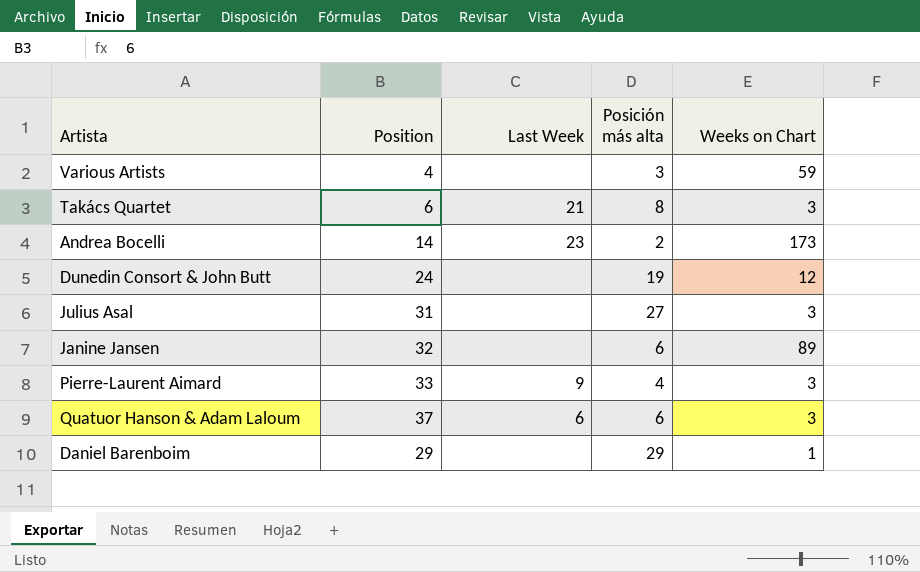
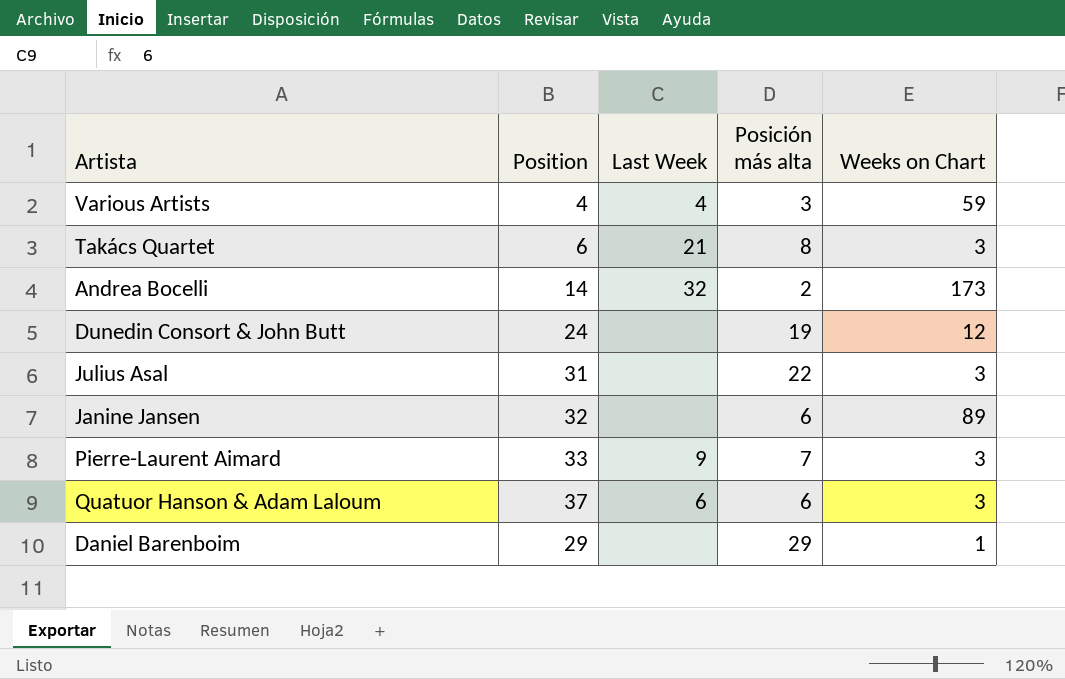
Various Artists | Last Week: none -> 4
Andrea Bocelli | Last Week: 23 -> 32
Julius Asal | Posición más alta: 27 -> 22
Pierre-Laurent Aimard | Posición más alta: 4 -> 7

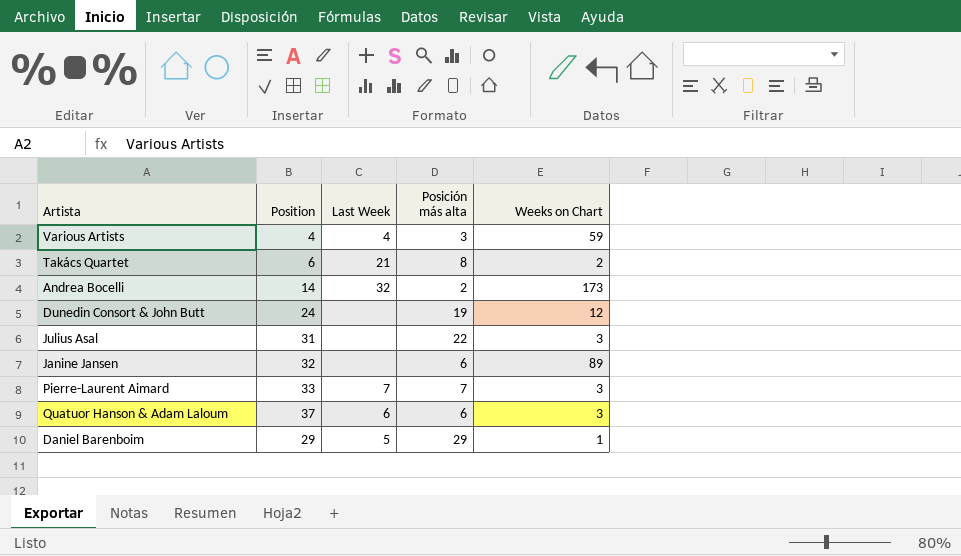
Takács Quartet | Weeks on Chart: 3 -> 2
Pierre-Laurent Aimard | Last Week: 9 -> 7
Daniel Barenboim | Last Week: none -> 5

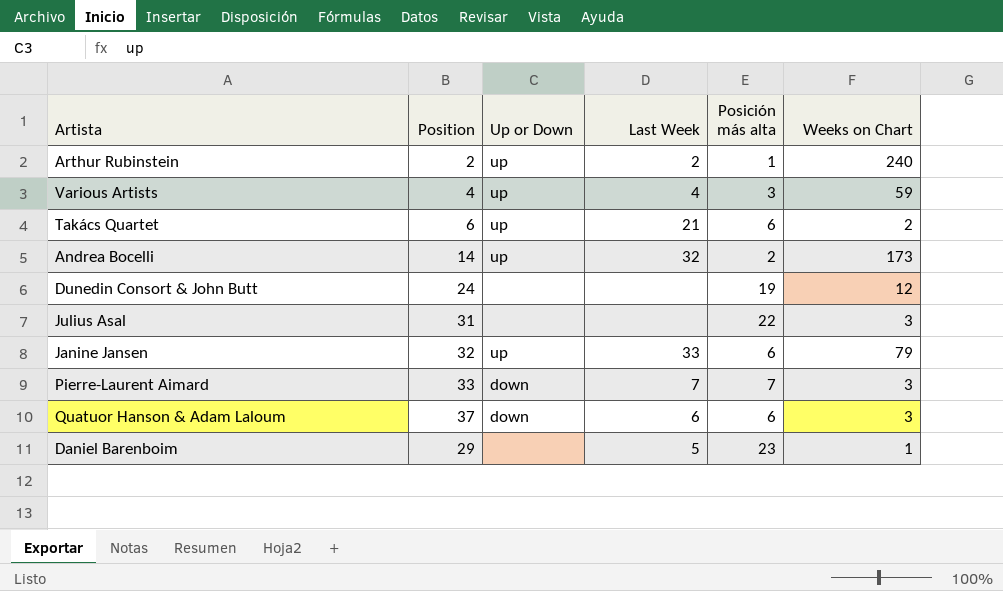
column Up or Down | position: none -> 3
row Arthur Rubinstein: none -> 2 | up | 2 | 1 | 240
Takács Quartet | Posición más alta: 8 -> 6
Janine Jansen | Last Week: none -> 33
Janine Jansen | Weeks on Chart: 89 -> 79
Daniel Barenboim | Posición más alta: 29 -> 23

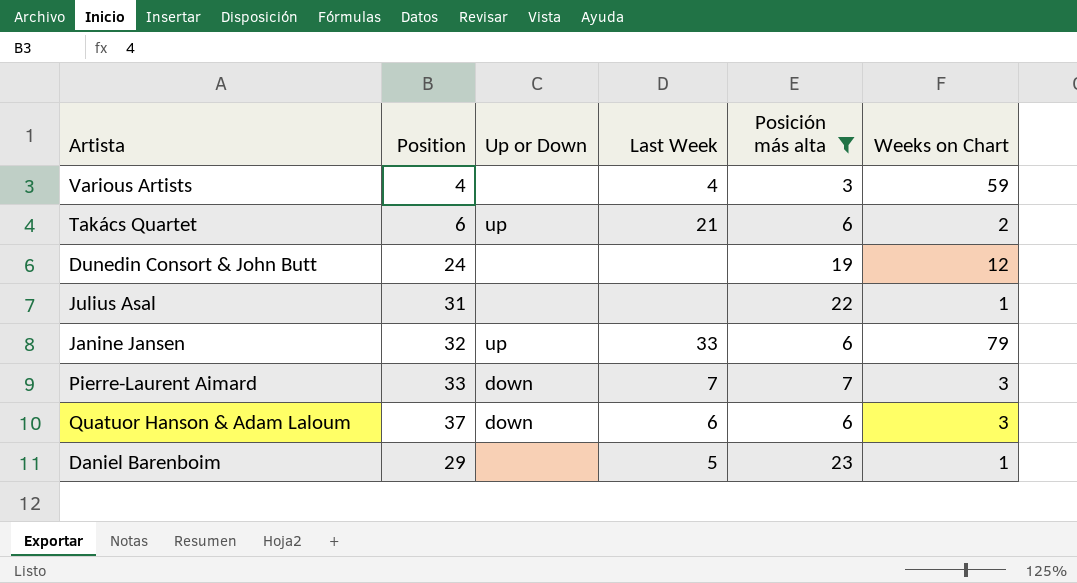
filter: none -> Posición más alta >= 3
Various Artists | Up or Down: up -> none
Julius Asal | Weeks on Chart: 3 -> 1

